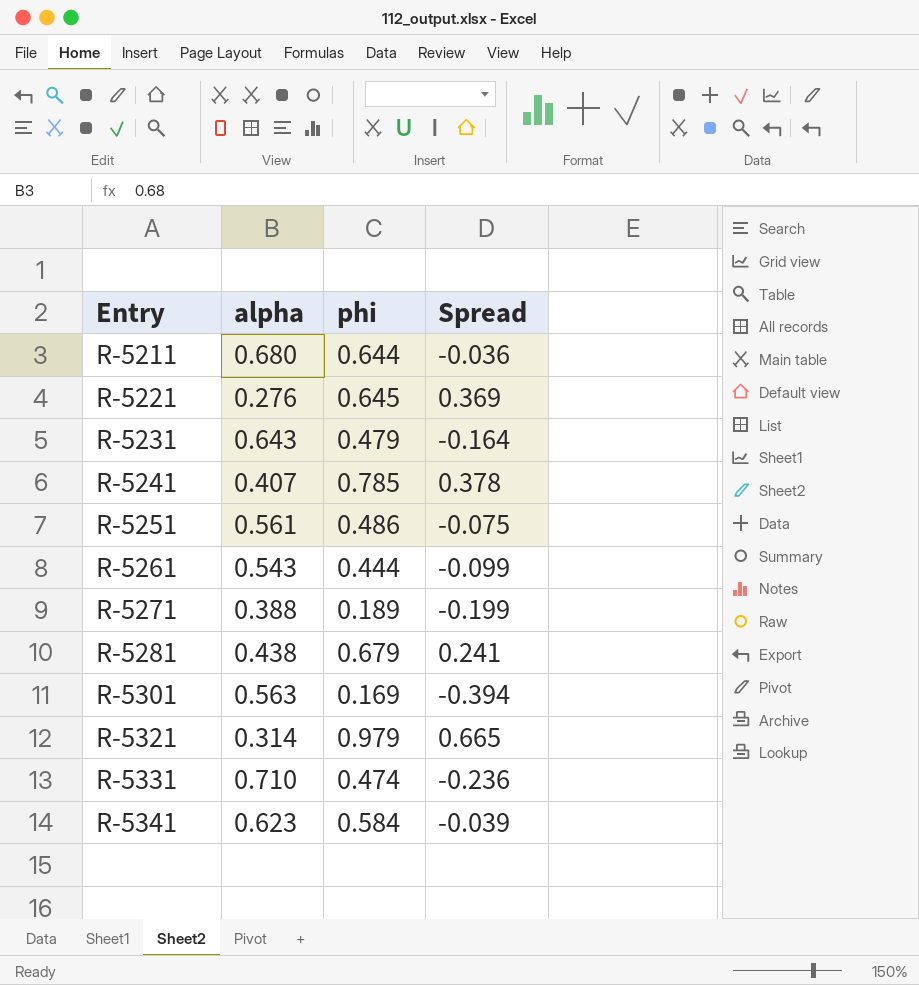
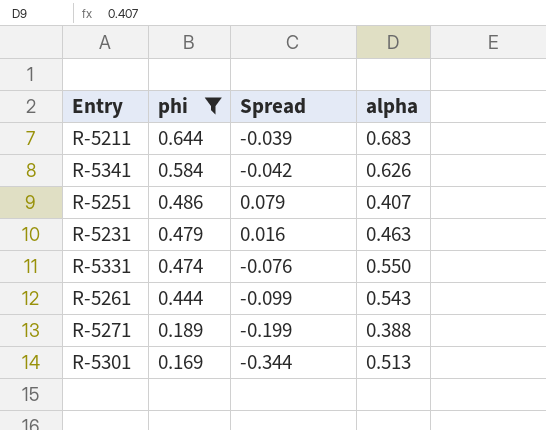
filter: none -> phi <= 0.644
row order: Entry ascending -> phi descending
column alpha | position: 2 -> 4
R-5211 | Spread: -0.036 -> -0.039
R-5211 | alpha: 0.680 -> 0.683
R-5341 | Spread: -0.039 -> -0.042
R-5341 | alpha: 0.623 -> 0.626
R-5251 | Spread: -0.075 -> 0.079
R-5251 | alpha: 0.561 -> 0.407
R-5231 | Spread: -0.164 -> 0.016
R-5231 | alpha: 0.643 -> 0.463
R-5331 | Spread: -0.236 -> -0.076
R-5331 | alpha: 0.710 -> 0.550
R-5301 | Spread: -0.394 -> -0.344
R-5301 | alpha: 0.563 -> 0.513

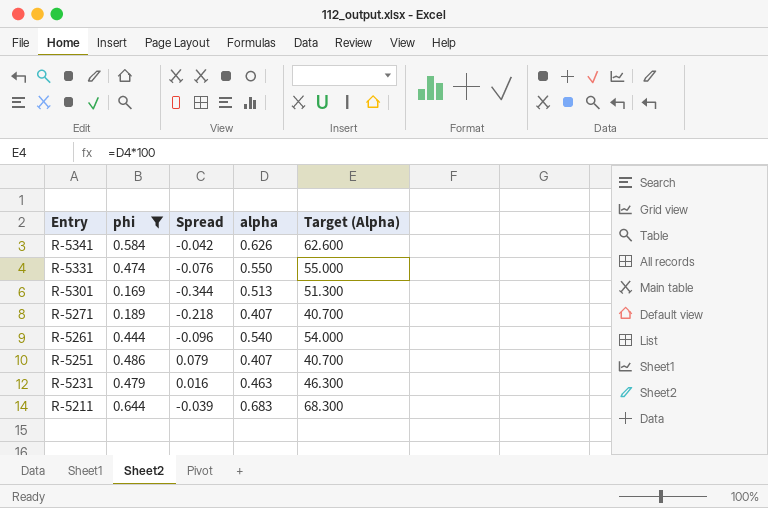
row order: phi descending -> Entry descending
column Target (Alpha) | formula: none -> [alpha] * 100
R-5271 | Spread: -0.199 -> -0.218
R-5271 | alpha: 0.388 -> 0.407
R-5261 | Spread: -0.099 -> -0.096
R-5261 | alpha: 0.543 -> 0.540

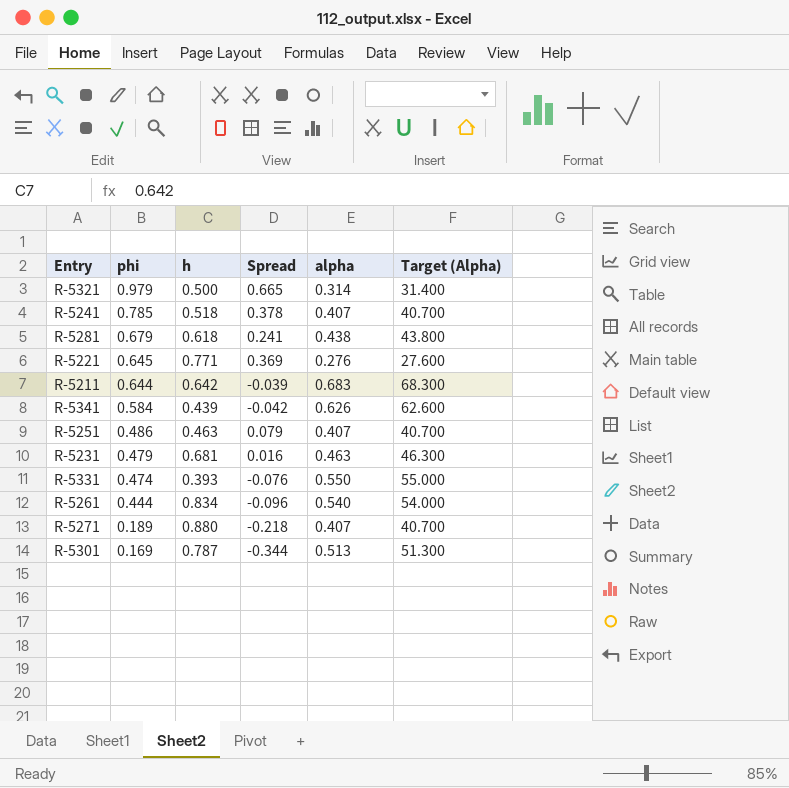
filter: phi <= 0.644 -> none
row order: Entry descending -> phi descending
column h | position: none -> 3

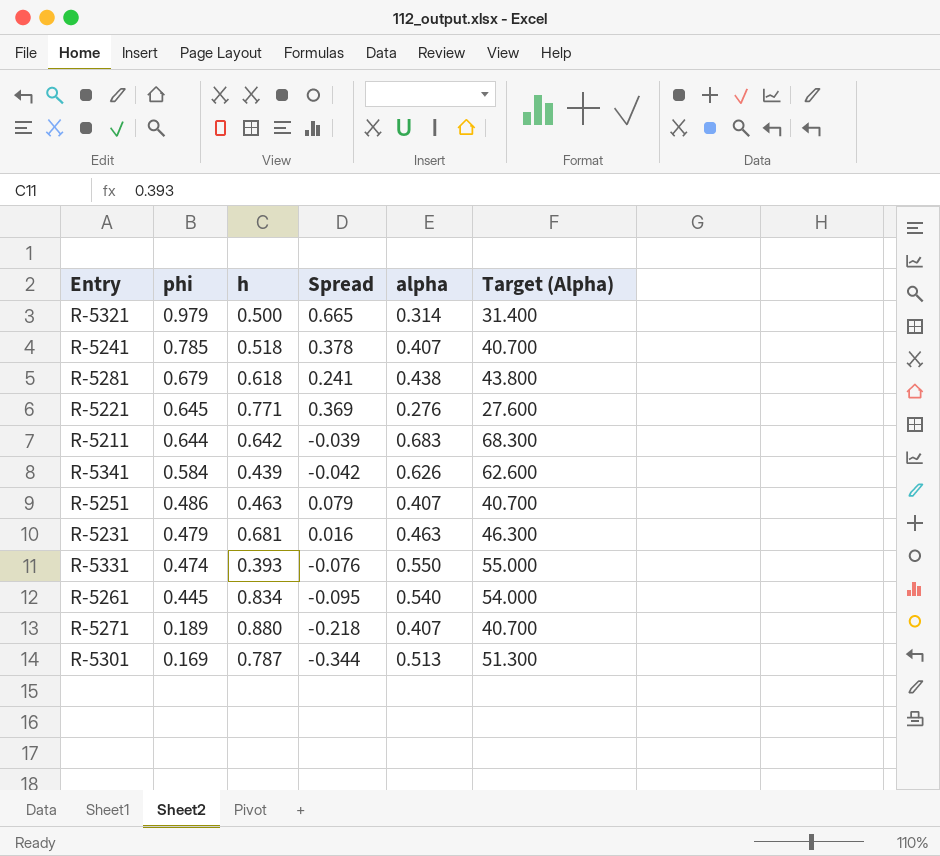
R-5261 | phi: 0.444 -> 0.445
R-5261 | Spread: -0.096 -> -0.095

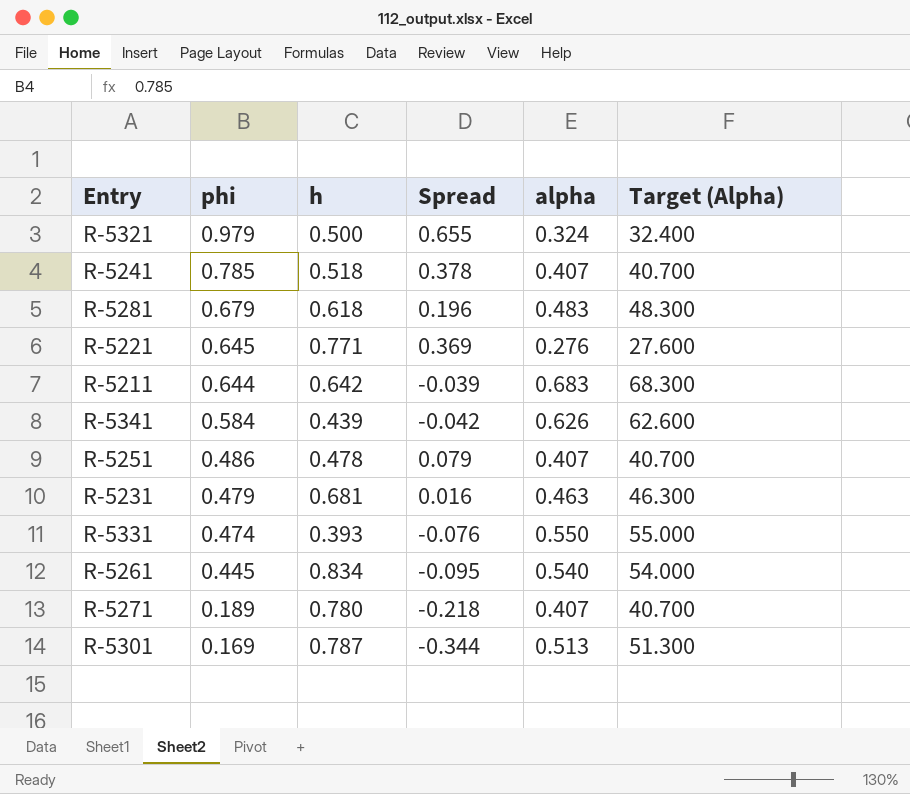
R-5321 | Spread: 0.665 -> 0.655
R-5321 | alpha: 0.314 -> 0.324
R-5321 | Target (Alpha): 31.400 -> 32.400
R-5281 | Spread: 0.241 -> 0.196
R-5281 | alpha: 0.438 -> 0.483
R-5281 | Target (Alpha): 43.800 -> 48.300
R-5251 | h: 0.463 -> 0.478
R-5271 | h: 0.880 -> 0.780

